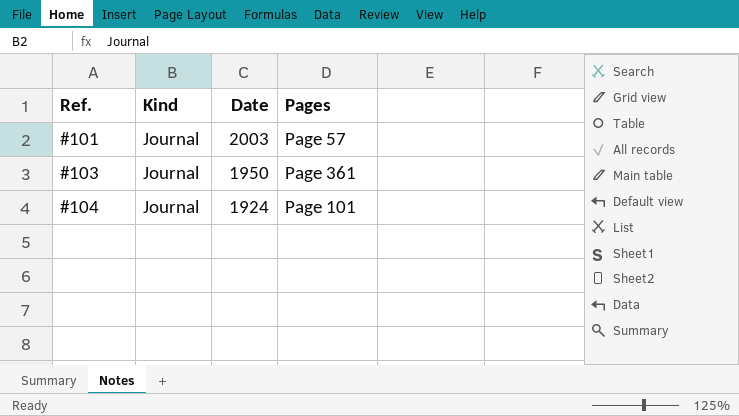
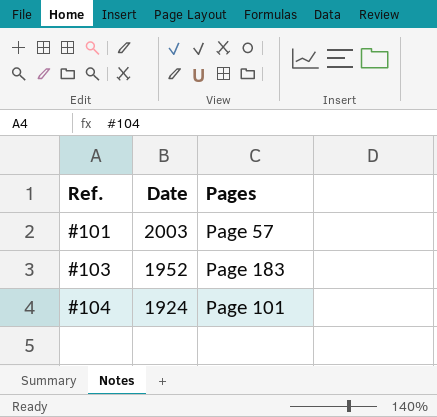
column Kind | position: 2 -> none
#103 | Date: 1950 -> 1952
#103 | Pages: Page 361 -> Page 183

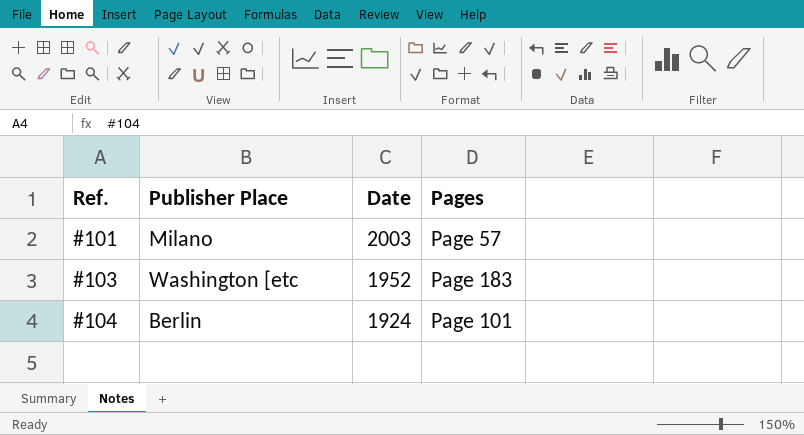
column Publisher Place | position: none -> 2

